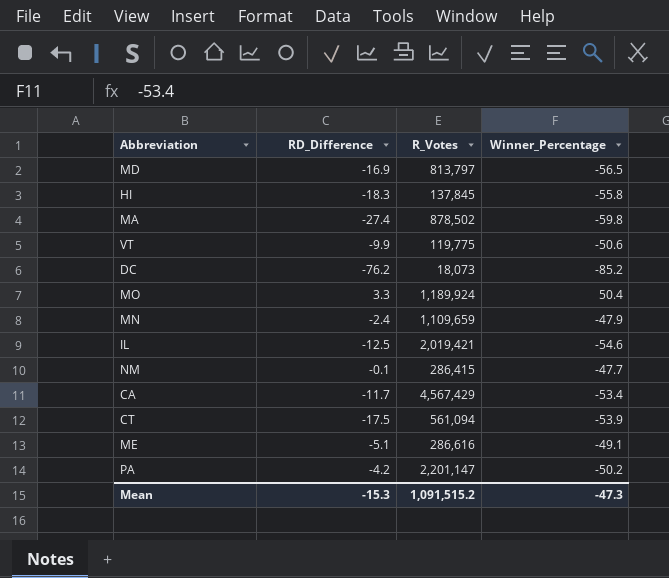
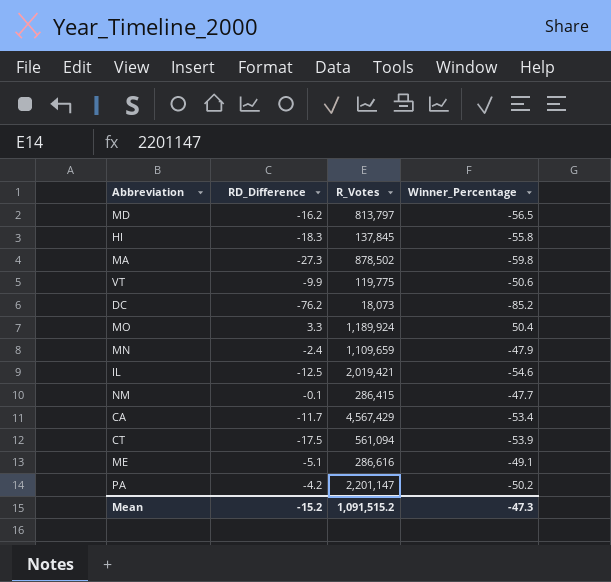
MD | RD_Difference: -16.9 -> -16.2
MA | RD_Difference: -27.4 -> -27.3
Mean | RD_Difference: -15.3 -> -15.2

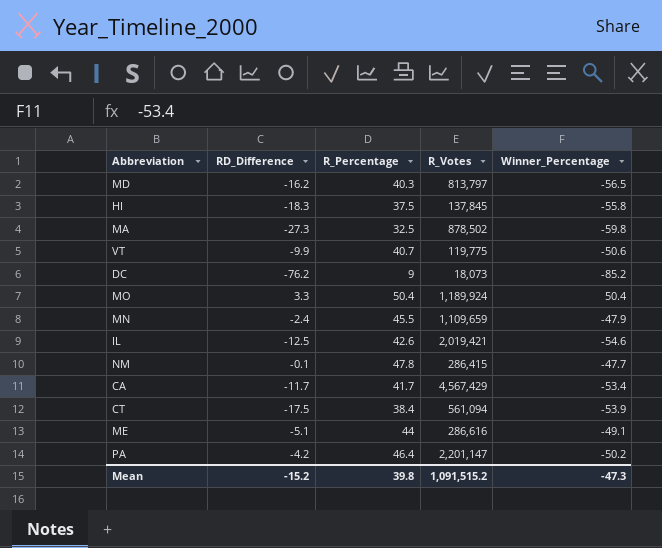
column R_Percentage | position: none -> 3

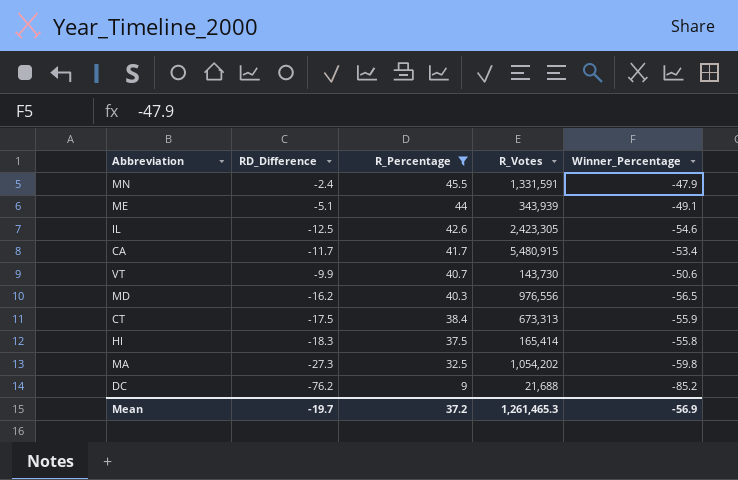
filter: none -> R_Percentage <= 45.5
row order: none -> R_Percentage descending
MN | R_Votes: 1,109,659 -> 1,331,591
ME | R_Votes: 286,616 -> 343,939
IL | R_Votes: 2,019,421 -> 2,423,305
CA | R_Votes: 4,567,429 -> 5,480,915
VT | R_Votes: 119,775 -> 143,730
MD | R_Votes: 813,797 -> 976,556
CT | R_Votes: 561,094 -> 673,313
CT | Winner_Percentage: -53.9 -> -55.9
HI | R_Votes: 137,845 -> 165,414
MA | R_Votes: 878,502 -> 1,054,202
DC | R_Votes: 18,073 -> 21,688
Mean | RD_Difference: -15.2 -> -19.7
Mean | R_Percentage: 39.8 -> 37.2
Mean | R_Votes: 1,091,515.2 -> 1,261,465.3
Mean | Winner_Percentage: -47.3 -> -56.9

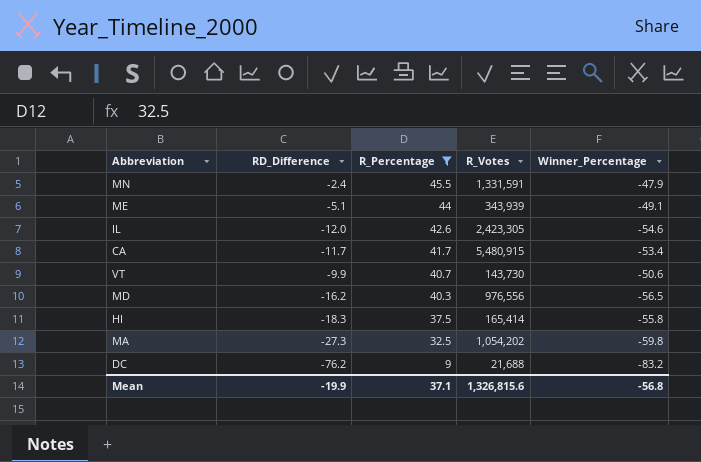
row CT: -17.5 | 38.4 | 673,313 | -55.9 -> none
IL | RD_Difference: -12.5 -> -12.0
DC | Winner_Percentage: -85.2 -> -83.2
Mean | RD_Difference: -19.7 -> -19.9
Mean | R_Percentage: 37.2 -> 37.1
Mean | R_Votes: 1,261,465.3 -> 1,326,815.6
Mean | Winner_Percentage: -56.9 -> -56.8

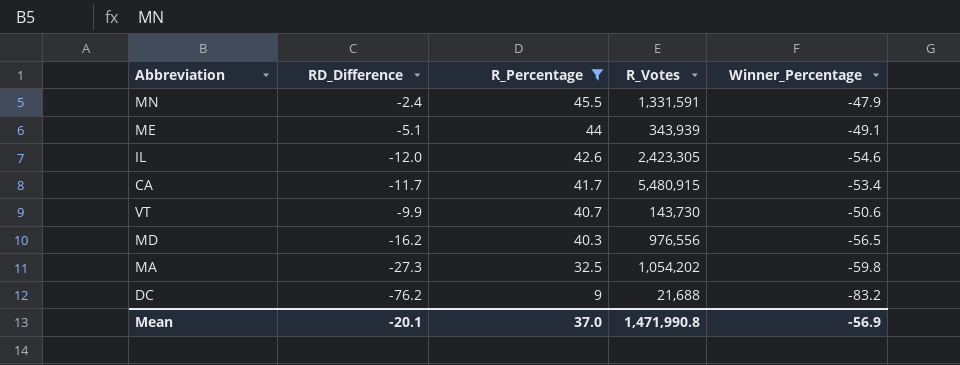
row HI: -18.3 | 37.5 | 165,414 | -55.8 -> none
Mean | RD_Difference: -19.9 -> -20.1
Mean | R_Percentage: 37.1 -> 37.0
Mean | R_Votes: 1,326,815.6 -> 1,471,990.8
Mean | Winner_Percentage: -56.8 -> -56.9

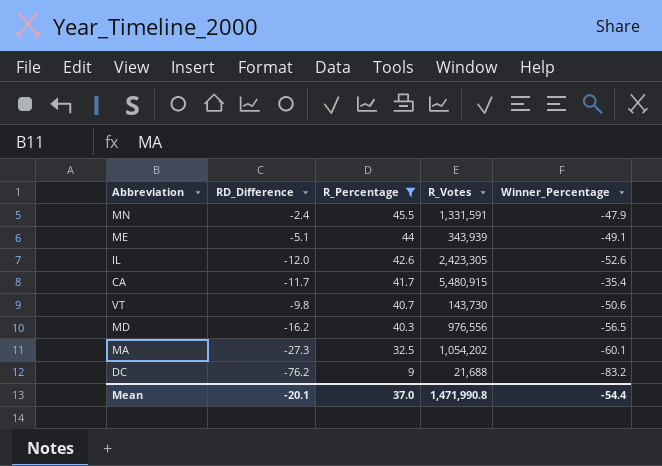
IL | Winner_Percentage: -54.6 -> -52.6
CA | Winner_Percentage: -53.4 -> -35.4
VT | RD_Difference: -9.9 -> -9.8
MA | Winner_Percentage: -59.8 -> -60.1
Mean | Winner_Percentage: -56.9 -> -54.4

